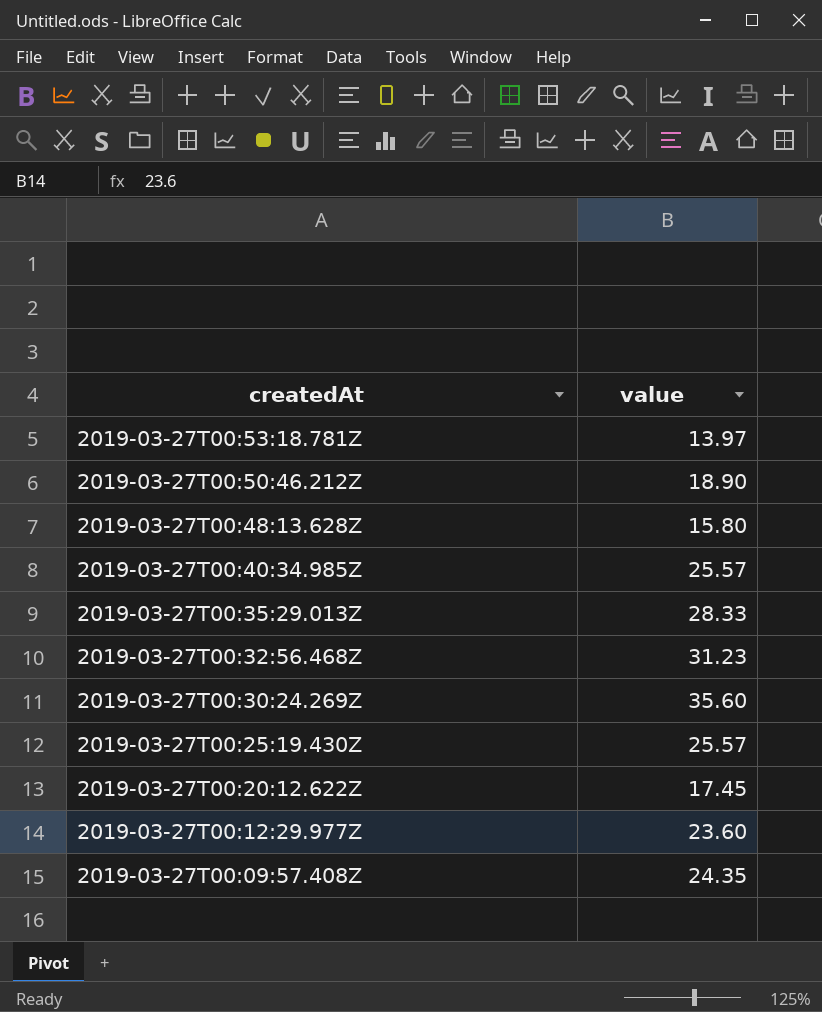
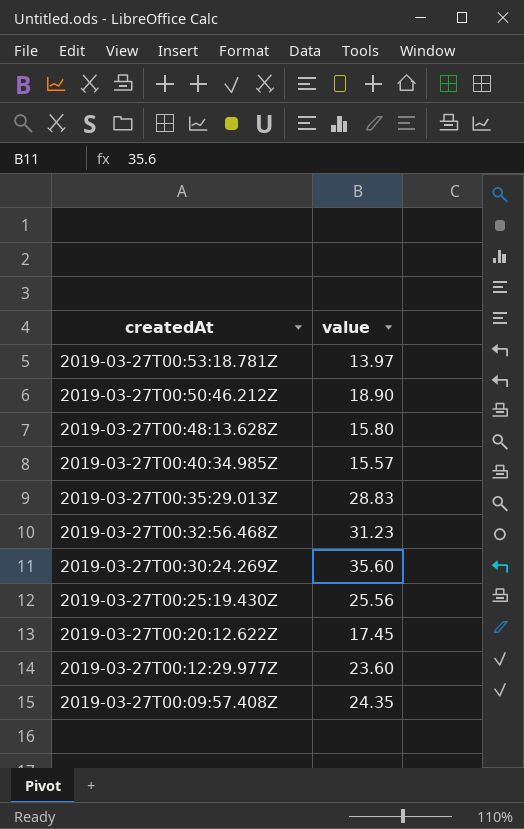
2019-03-27T00:40:34.985Z | value: 25.57 -> 15.57
2019-03-27T00:35:29.013Z | value: 28.33 -> 28.83
2019-03-27T00:25:19.430Z | value: 25.57 -> 25.56

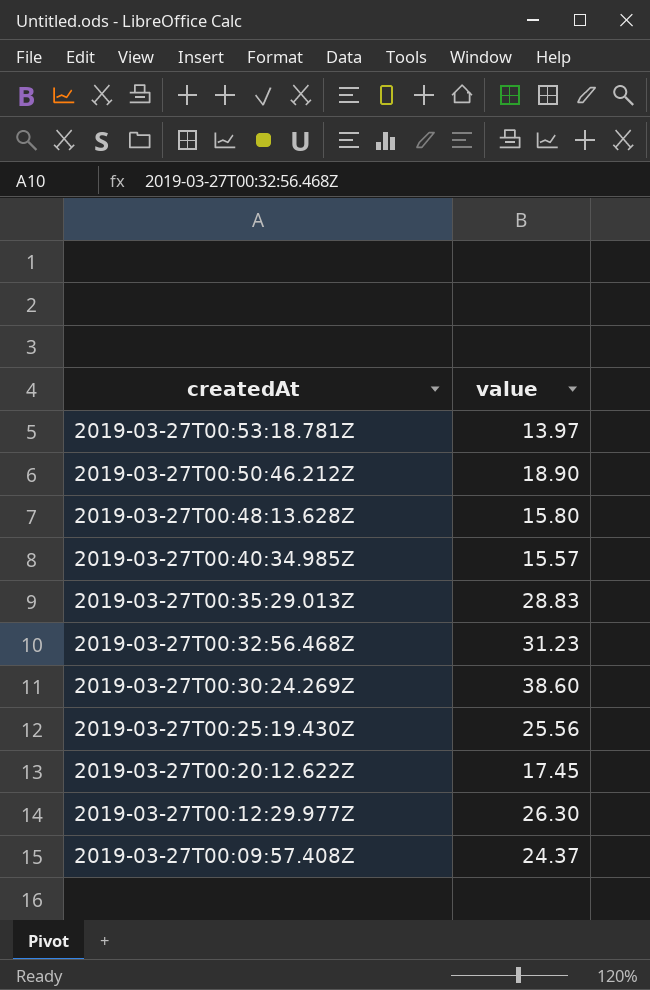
2019-03-27T00:30:24.269Z | value: 35.60 -> 38.60
2019-03-27T00:12:29.977Z | value: 23.60 -> 26.30
2019-03-27T00:09:57.408Z | value: 24.35 -> 24.37

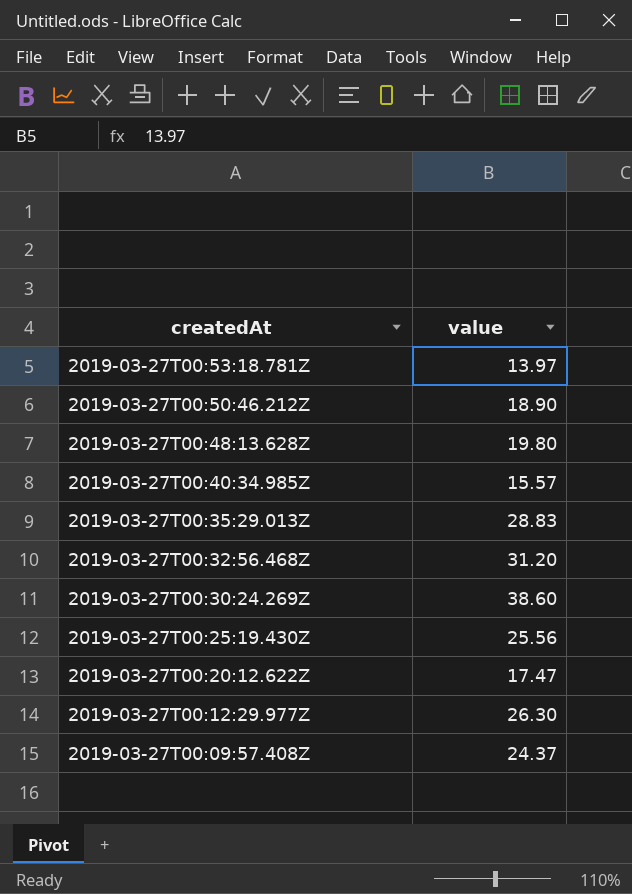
2019-03-27T00:48:13.628Z | value: 15.80 -> 19.80
2019-03-27T00:32:56.468Z | value: 31.23 -> 31.20
2019-03-27T00:20:12.622Z | value: 17.45 -> 17.47

